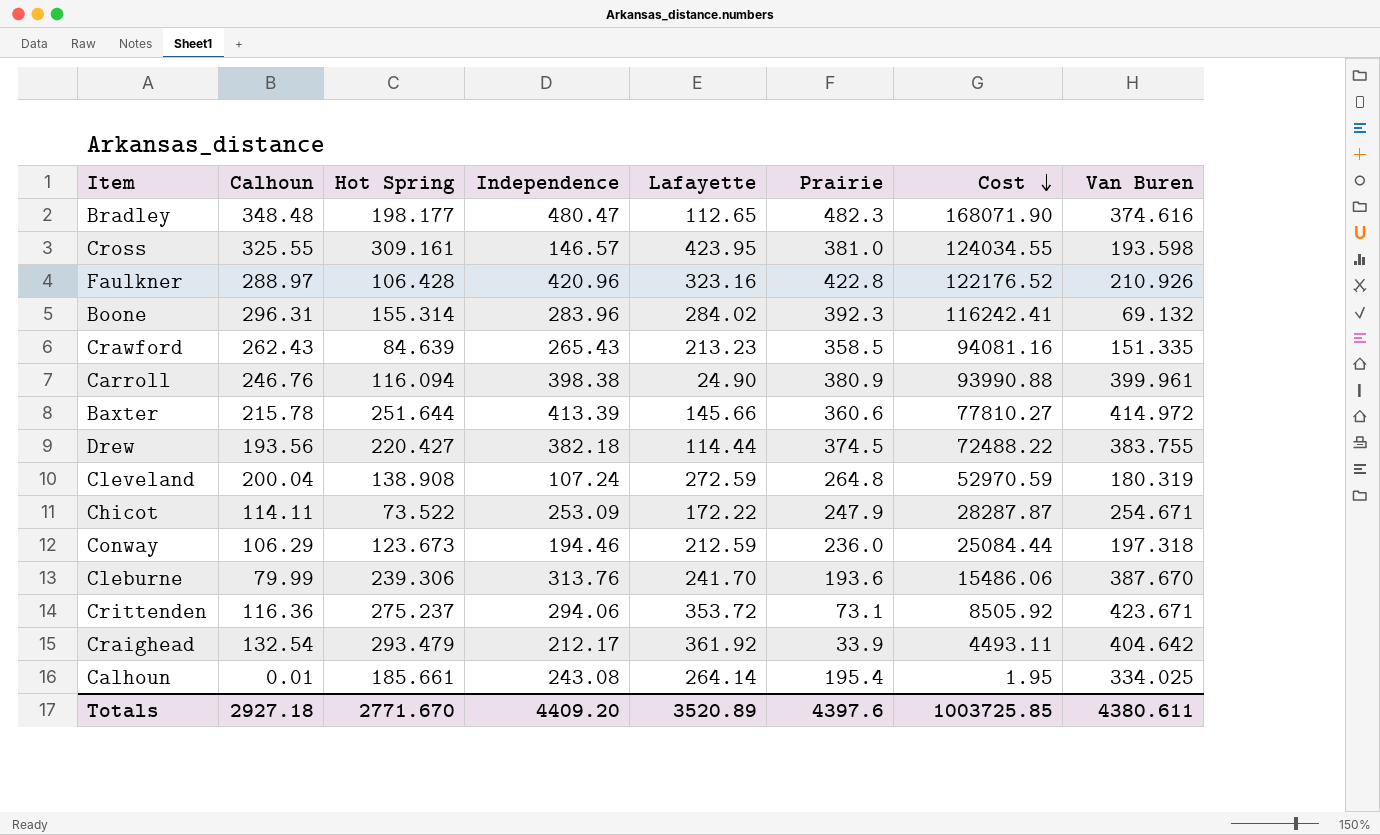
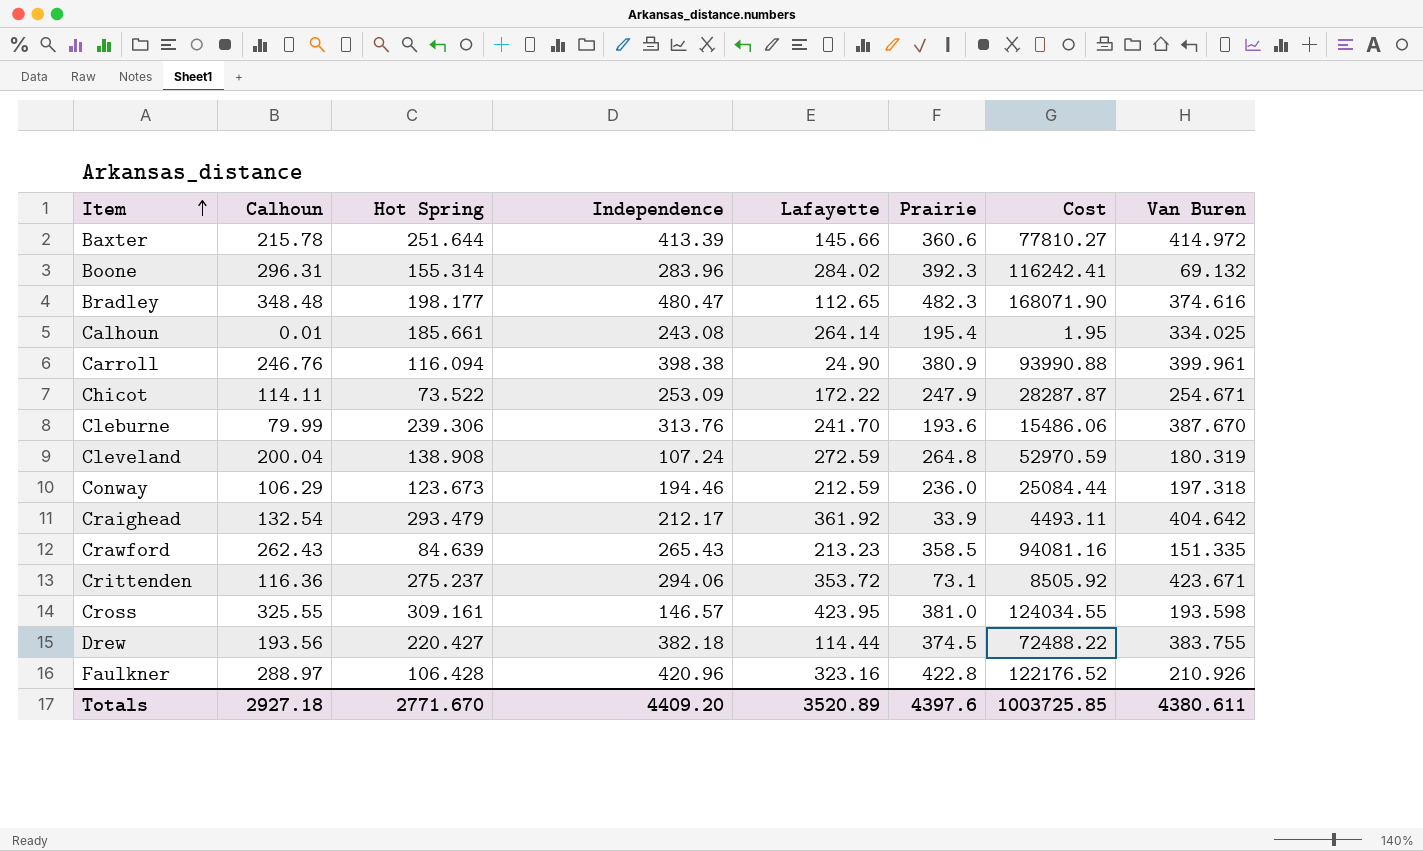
row order: Cost descending -> Item ascending

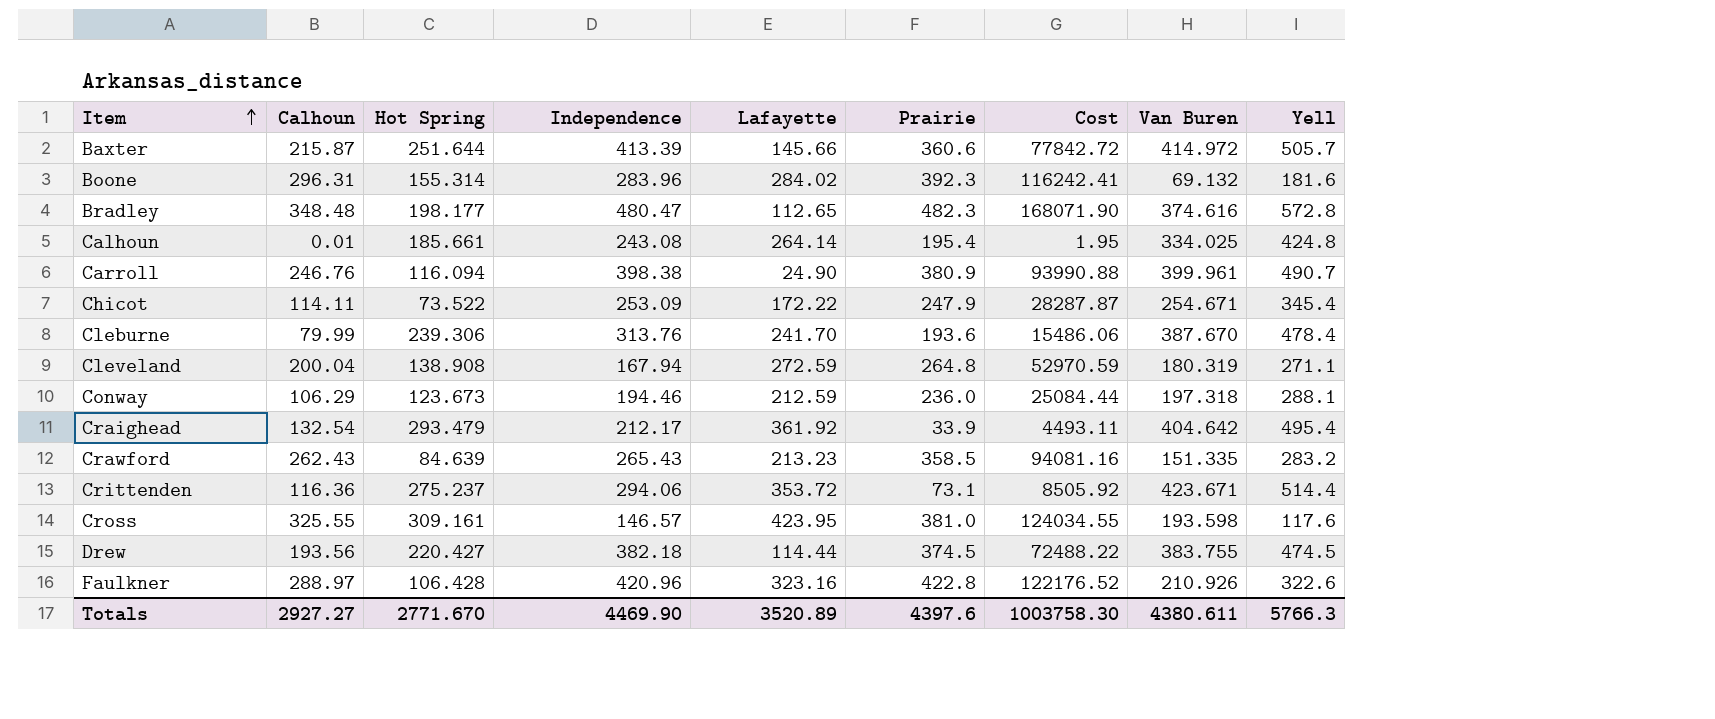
column Yell | position: none -> 9
Baxter | Calhoun: 215.78 -> 215.87
Baxter | Cost: 77810.27 -> 77842.72
Cleveland | Independence: 107.24 -> 167.94
Totals | Calhoun: 2927.18 -> 2927.27
Totals | Independence: 4409.20 -> 4469.90
Totals | Cost: 1003725.85 -> 1003758.30

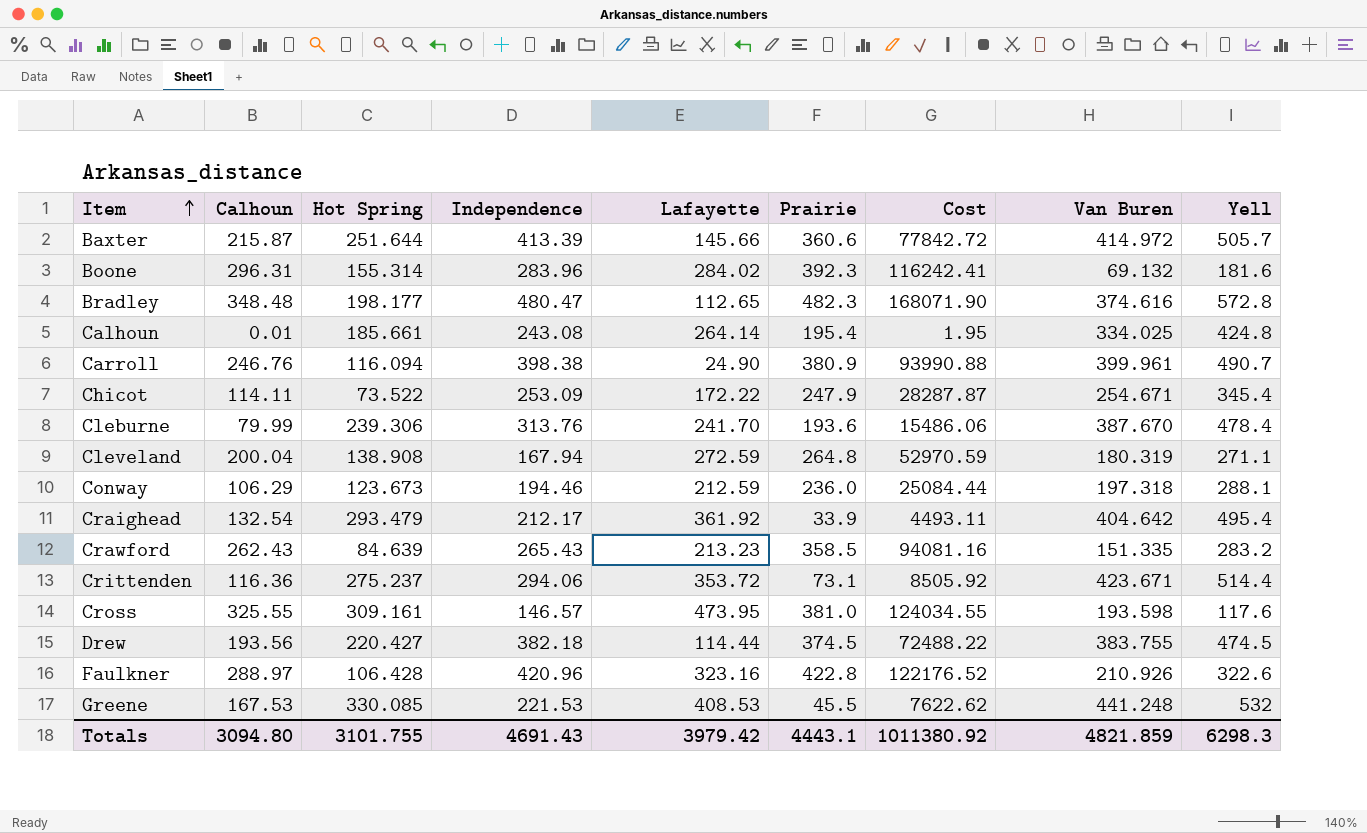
Cross | Lafayette: 423.95 -> 473.95
row Greene: none -> 167.53 | 330.085 | 221.53 | 408.53 | 45.5 | 7622.62 | 441.248 | 532
Totals | Calhoun: 2927.27 -> 3094.80
Totals | Hot Spring: 2771.670 -> 3101.755
Totals | Independence: 4469.90 -> 4691.43
Totals | Lafayette: 3520.89 -> 3979.42
Totals | Prairie: 4397.6 -> 4443.1
Totals | Cost: 1003758.30 -> 1011380.92
Totals | Van Buren: 4380.611 -> 4821.859
Totals | Yell: 5766.3 -> 6298.3

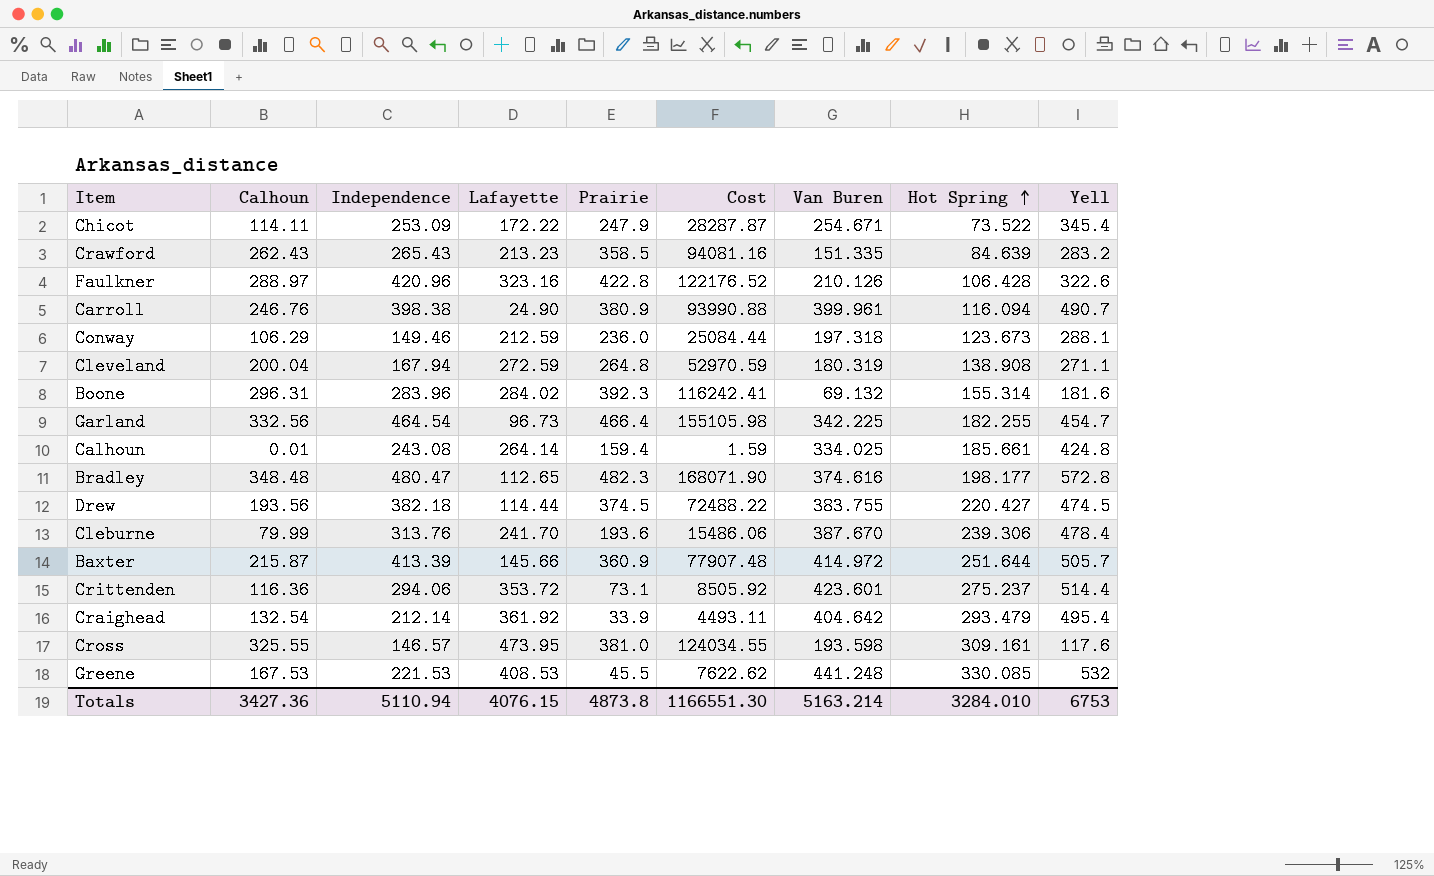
row order: Item ascending -> Hot Spring ascending
column Hot Spring | position: 3 -> 8
Faulkner | Van Buren: 210.926 -> 210.126
Conway | Independence: 194.46 -> 149.46
row Garland: none -> 332.56 | 464.54 | 96.73 | 466.4 | 155105.98 | 342.225 | 182.255 | 454.7
Calhoun | Prairie: 195.4 -> 159.4
Calhoun | Cost: 1.95 -> 1.59
Baxter | Prairie: 360.6 -> 360.9
Baxter | Cost: 77842.72 -> 77907.48
Crittenden | Van Buren: 423.671 -> 423.601
Craighead | Independence: 212.17 -> 212.14
Totals | Calhoun: 3094.80 -> 3427.36
Totals | Independence: 4691.43 -> 5110.94
Totals | Lafayette: 3979.42 -> 4076.15
Totals | Prairie: 4443.1 -> 4873.8
Totals | Cost: 1011380.92 -> 1166551.30
Totals | Van Buren: 4821.859 -> 5163.214
Totals | Hot Spring: 3101.755 -> 3284.010
Totals | Yell: 6298.3 -> 6753

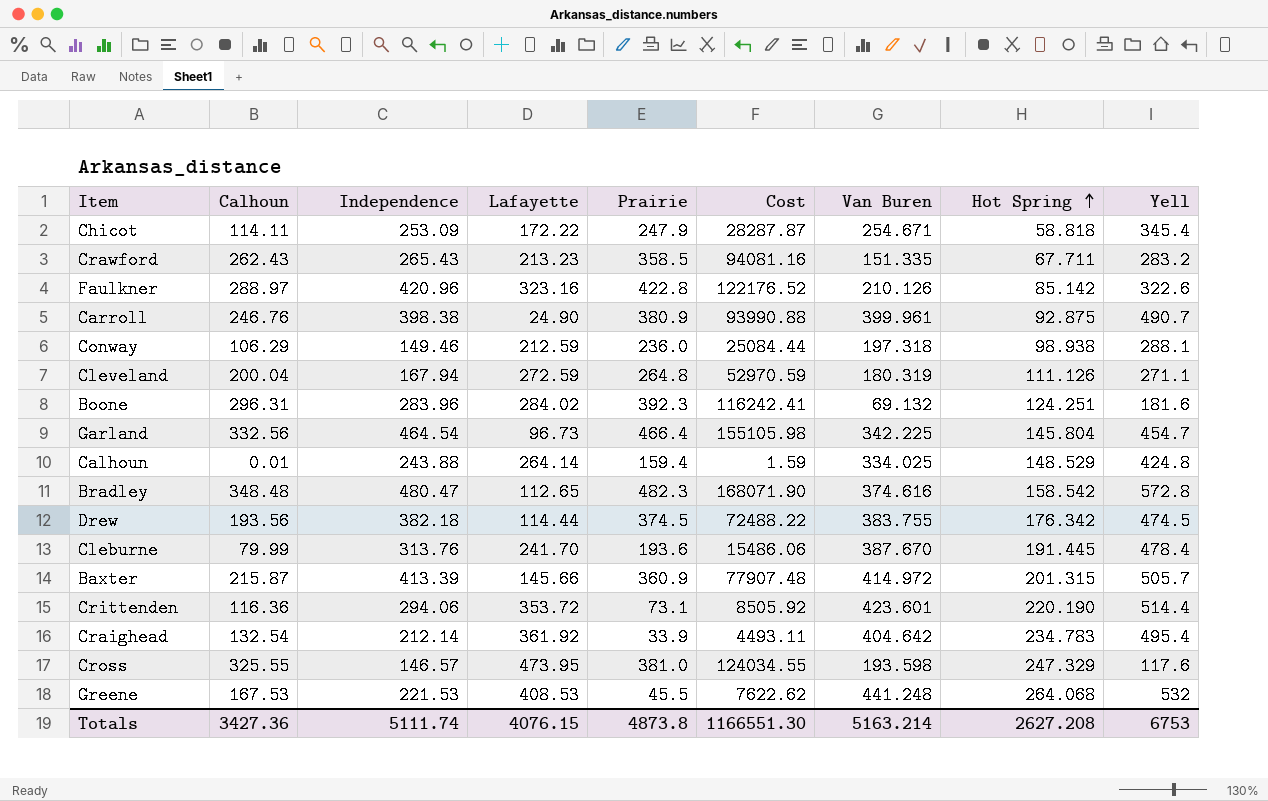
Chicot | Hot Spring: 73.522 -> 58.818
Crawford | Hot Spring: 84.639 -> 67.711
Faulkner | Hot Spring: 106.428 -> 85.142
Carroll | Hot Spring: 116.094 -> 92.875
Conway | Hot Spring: 123.673 -> 98.938
Cleveland | Hot Spring: 138.908 -> 111.126
Boone | Hot Spring: 155.314 -> 124.251
Garland | Hot Spring: 182.255 -> 145.804
Calhoun | Independence: 243.08 -> 243.88
Calhoun | Hot Spring: 185.661 -> 148.529
Bradley | Hot Spring: 198.177 -> 158.542
Drew | Hot Spring: 220.427 -> 176.342
Cleburne | Hot Spring: 239.306 -> 191.445
Baxter | Hot Spring: 251.644 -> 201.315
Crittenden | Hot Spring: 275.237 -> 220.190
Craighead | Hot Spring: 293.479 -> 234.783
Cross | Hot Spring: 309.161 -> 247.329
Greene | Hot Spring: 330.085 -> 264.068
Totals | Independence: 5110.94 -> 5111.74
Totals | Hot Spring: 3284.010 -> 2627.208

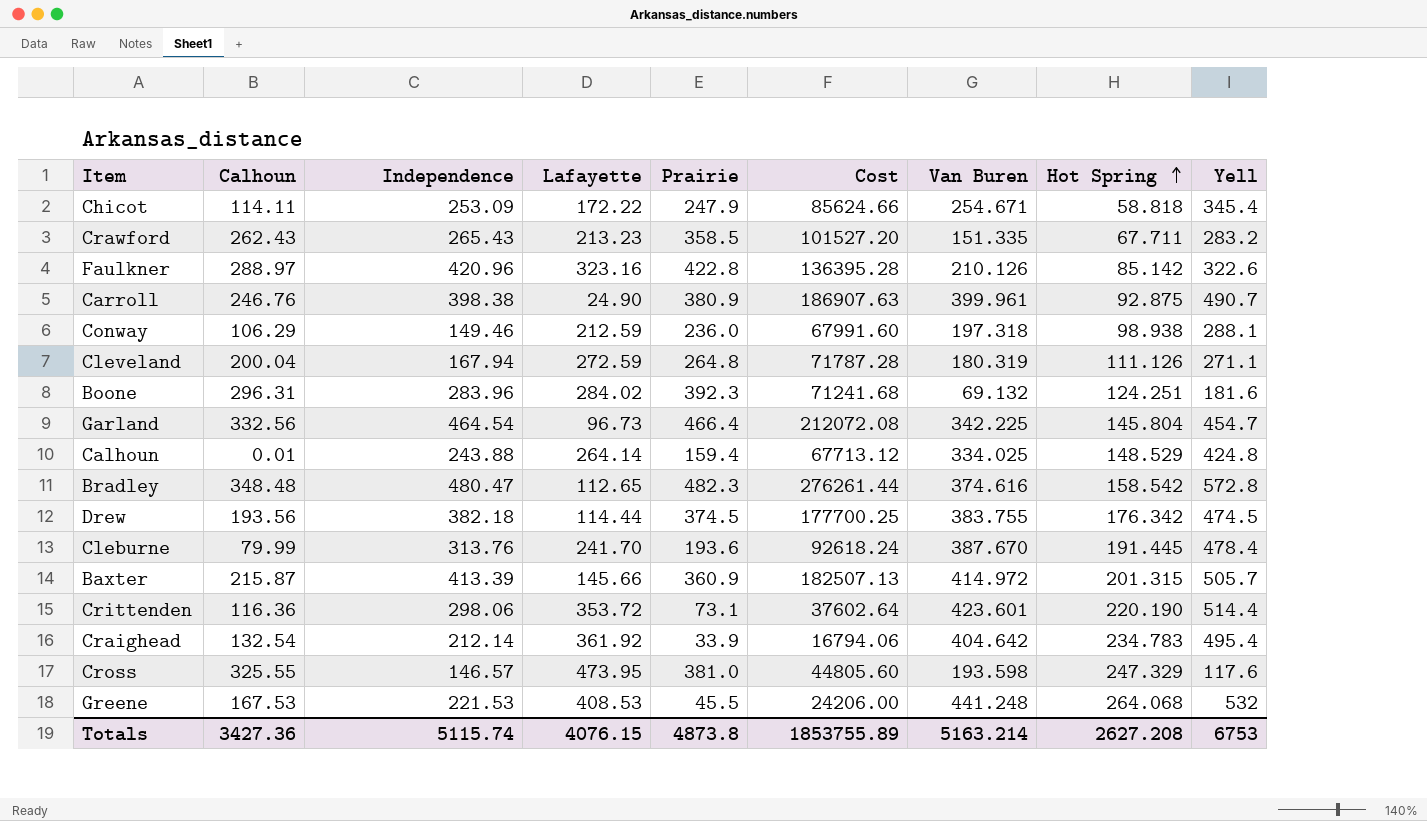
column Cost | formula: [Calhoun] * [Prairie] -> [Prairie] * [Yell]
Crittenden | Independence: 294.06 -> 298.06
Totals | Independence: 5111.74 -> 5115.74
Totals | Cost: 1166551.30 -> 1853755.89

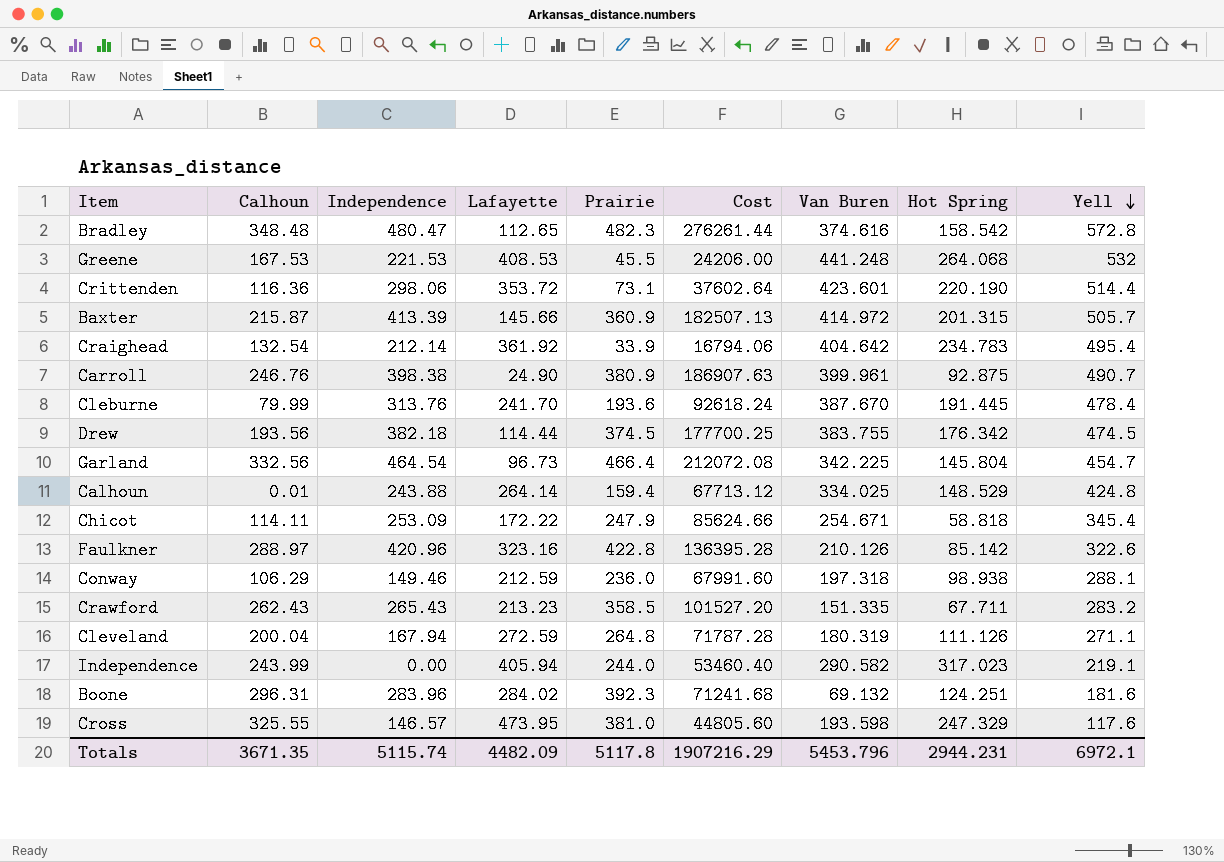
row order: Hot Spring ascending -> Yell descending
row Independence: none -> 243.99 | 0.00 | 405.94 | 244.0 | 53460.40 | 290.582 | 317.023 | 219.1
Totals | Calhoun: 3427.36 -> 3671.35
Totals | Lafayette: 4076.15 -> 4482.09
Totals | Prairie: 4873.8 -> 5117.8
Totals | Cost: 1853755.89 -> 1907216.29
Totals | Van Buren: 5163.214 -> 5453.796
Totals | Hot Spring: 2627.208 -> 2944.231
Totals | Yell: 6753 -> 6972.1

